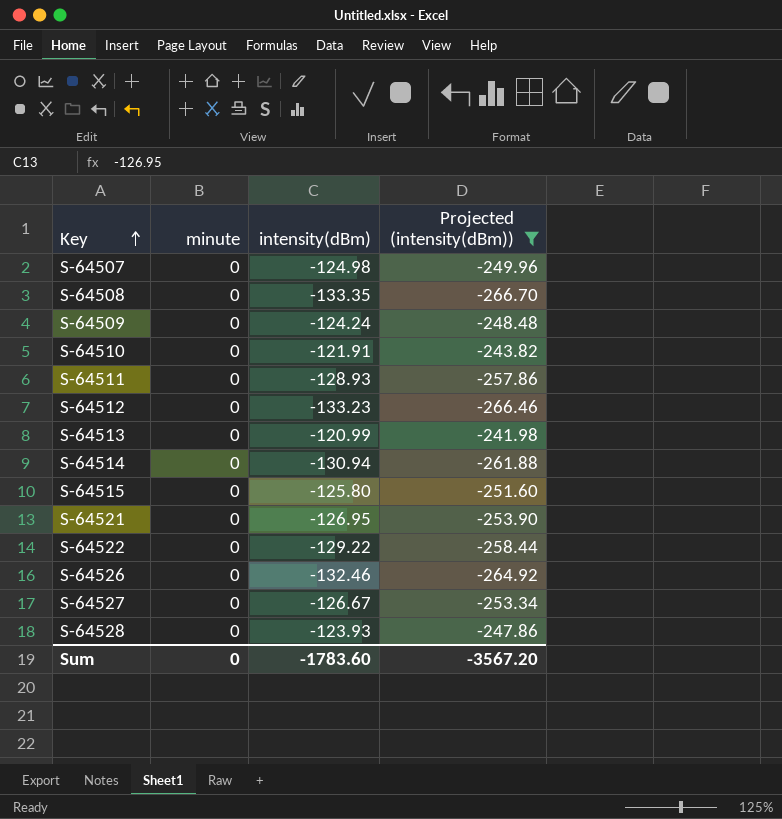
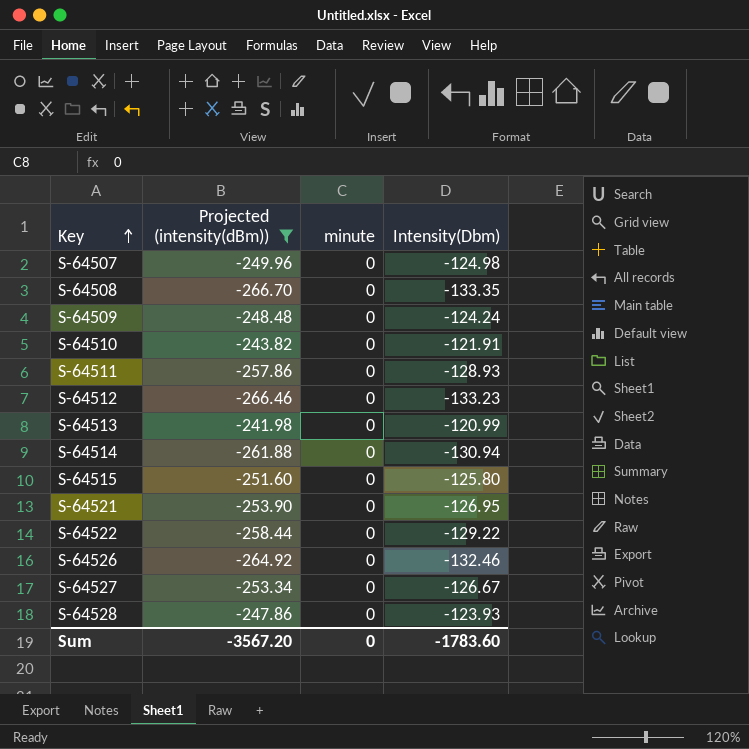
column Projected (intensity(dBm)) | position: 4 -> 2
column name: intensity(dBm) -> Intensity(Dbm)

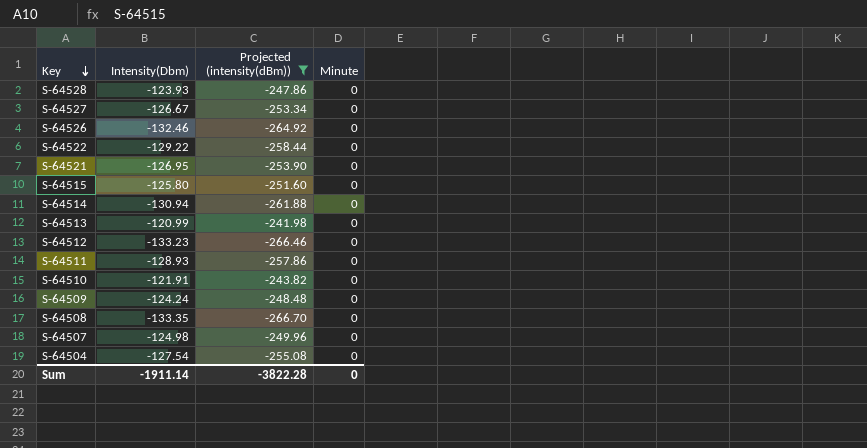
row order: Key ascending -> Key descending
column Intensity(Dbm) | position: 4 -> 2
column name: minute -> Minute
row S-64504: none -> -127.54 | -255.08 | 0
Sum | Intensity(Dbm): -1783.60 -> -1911.14
Sum | Projected (intensity(dBm)): -3567.20 -> -3822.28

